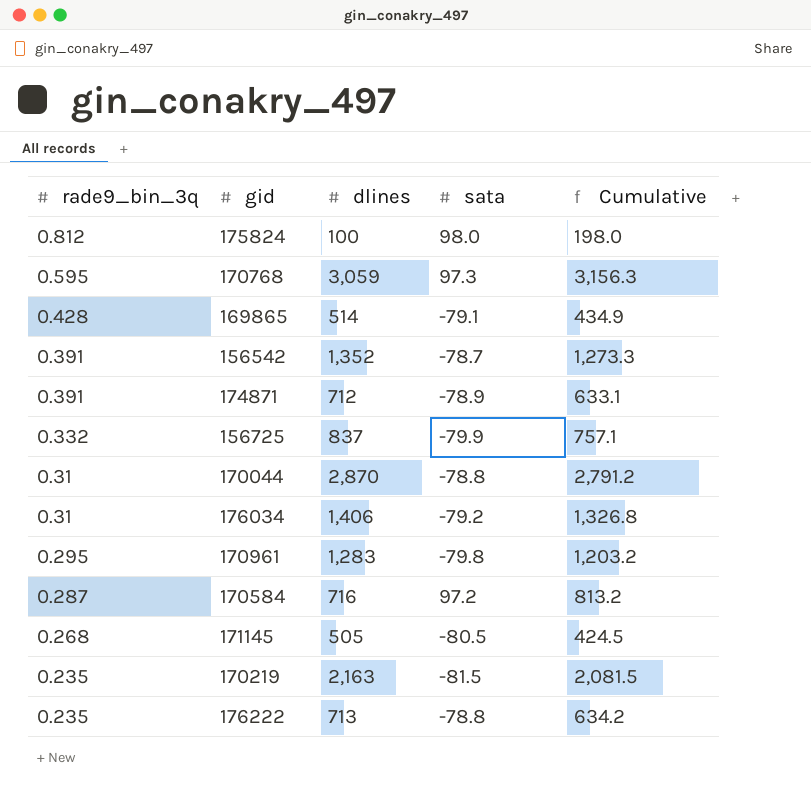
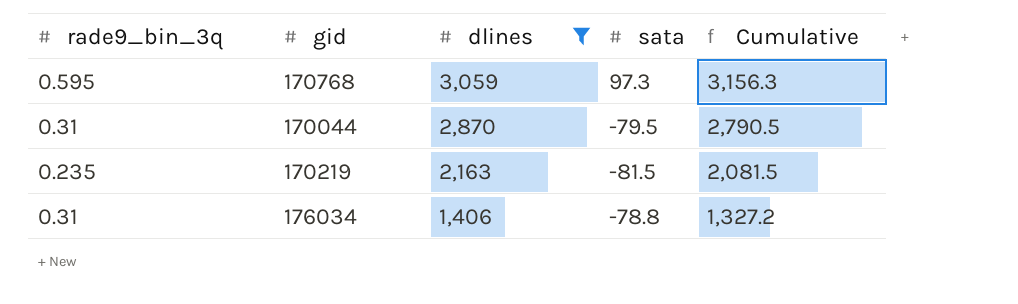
filter: none -> dlines >= 1,406
row order: rade9_bin_3q descending -> dlines descending
170044 | sata: -78.8 -> -79.5
170044 | Cumulative: 2,791.2 -> 2,790.5
176034 | sata: -79.2 -> -78.8
176034 | Cumulative: 1,326.8 -> 1,327.2

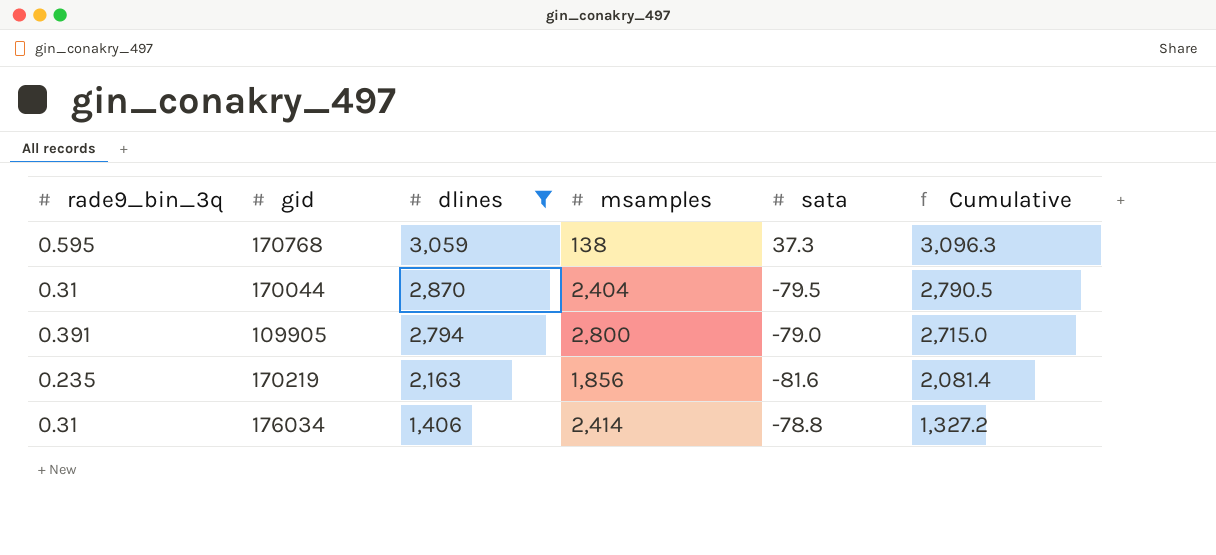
column msamples | position: none -> 4
170768 | sata: 97.3 -> 37.3
170768 | Cumulative: 3,156.3 -> 3,096.3
row 109905: none -> 0.391 | 2,794 | 2,800 | -79.0 | 2,715.0
170219 | sata: -81.5 -> -81.6
170219 | Cumulative: 2,081.5 -> 2,081.4

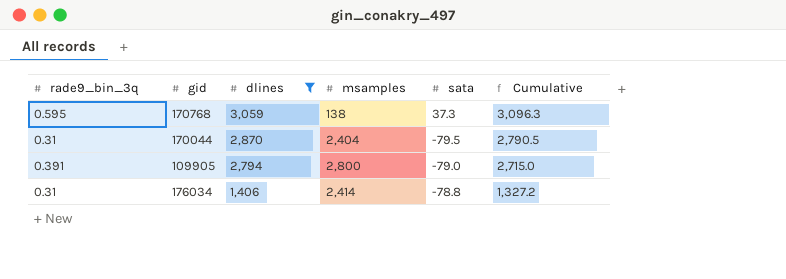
row 170219: 0.235 | 2,163 | 1,856 | -81.6 | 2,081.4 -> none

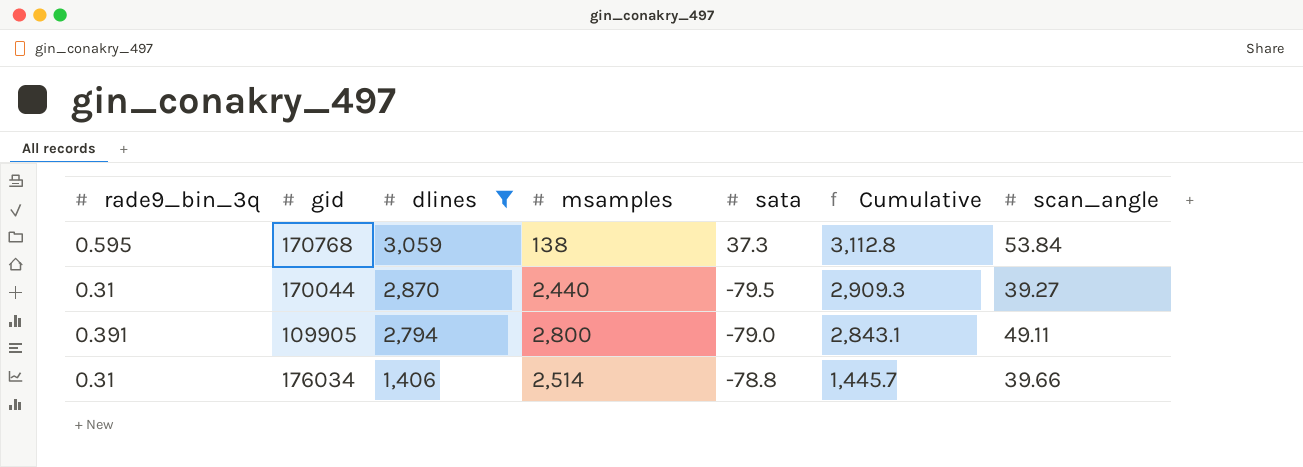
column Cumulative | formula: [dlines] + [sata] -> [dlines] + [scan_angle]
column scan_angle | position: none -> 7
170044 | msamples: 2,404 -> 2,440
176034 | msamples: 2,414 -> 2,514

